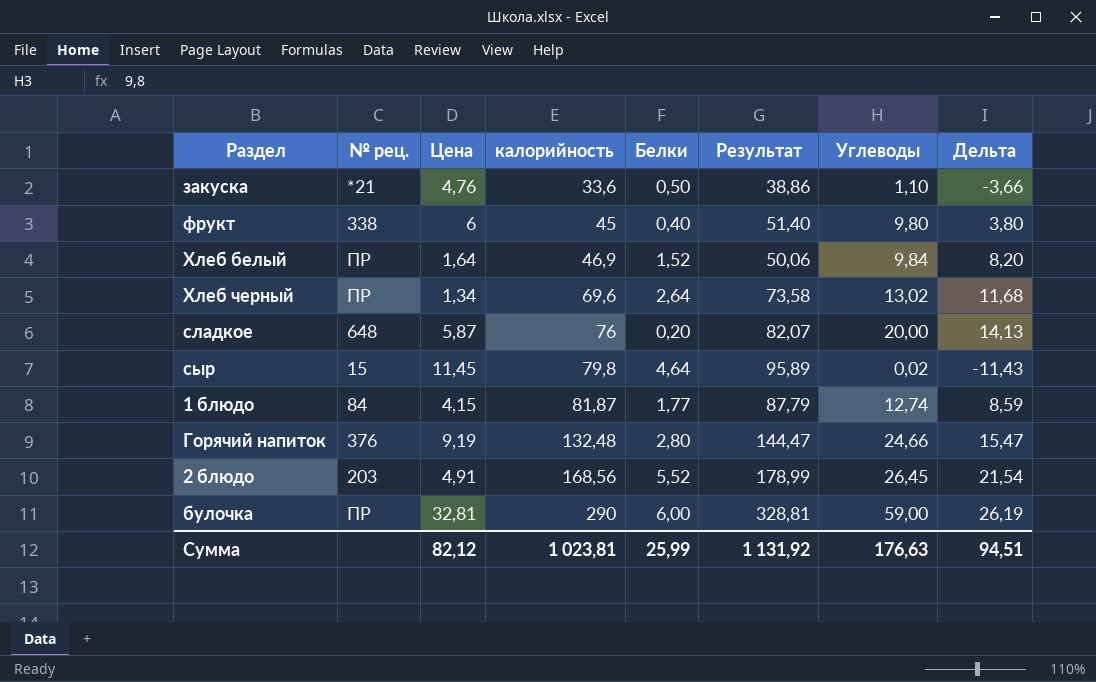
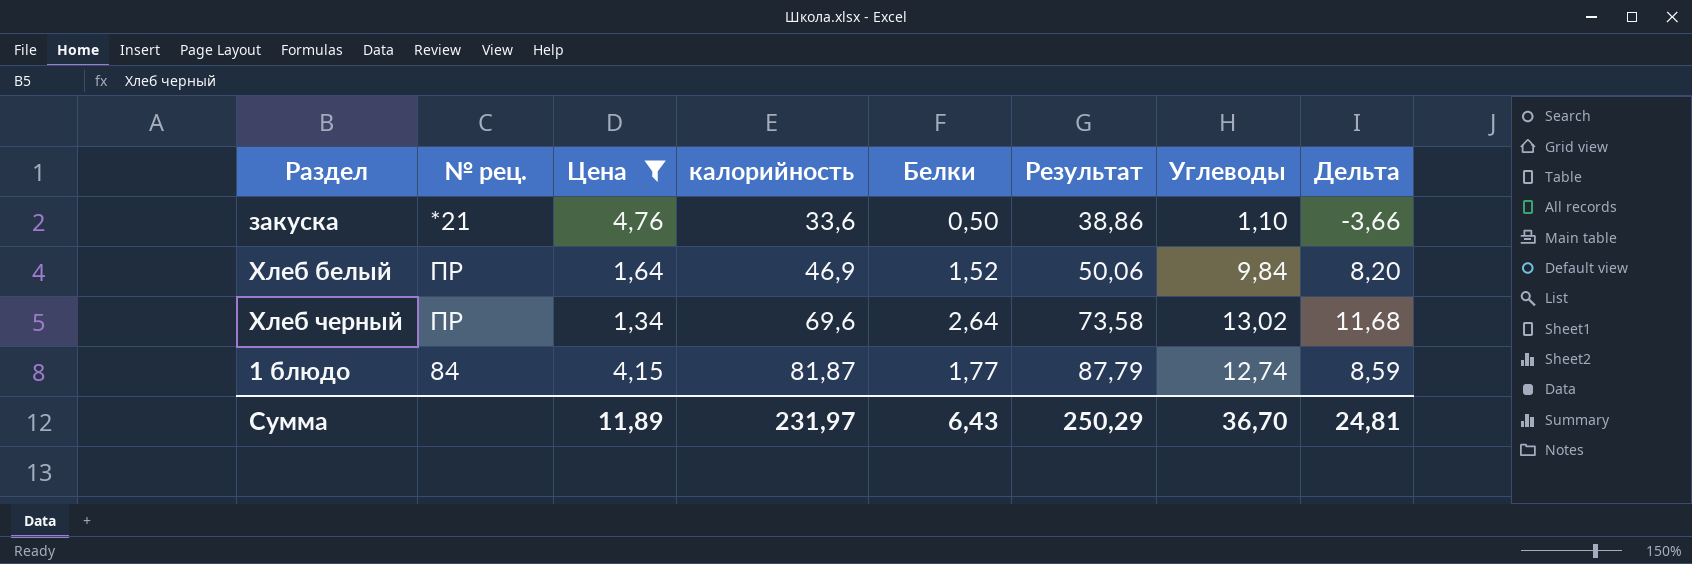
filter: none -> Цена <= 4,76
Сумма | Цена: 82,12 -> 11,89
Сумма | калорийность: 1 023,81 -> 231,97
Сумма | Белки: 25,99 -> 6,43
Сумма | Результат: 1 131,92 -> 250,29
Сумма | Углеводы: 176,63 -> 36,70
Сумма | Дельта: 94,51 -> 24,81

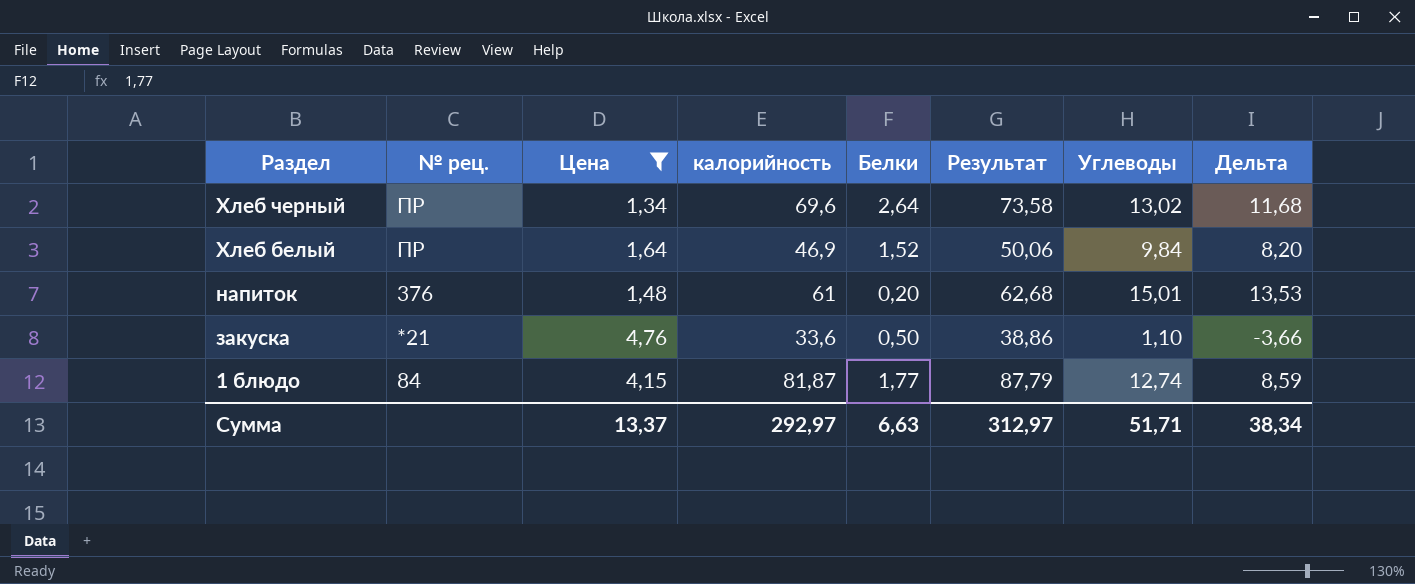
row order: калорийность ascending -> Раздел descending
row напиток: none -> 376 | 1,48 | 61 | 0,20 | 62,68 | 15,01 | 13,53
Сумма | Цена: 11,89 -> 13,37
Сумма | калорийность: 231,97 -> 292,97
Сумма | Белки: 6,43 -> 6,63
Сумма | Результат: 250,29 -> 312,97
Сумма | Углеводы: 36,70 -> 51,71
Сумма | Дельта: 24,81 -> 38,34

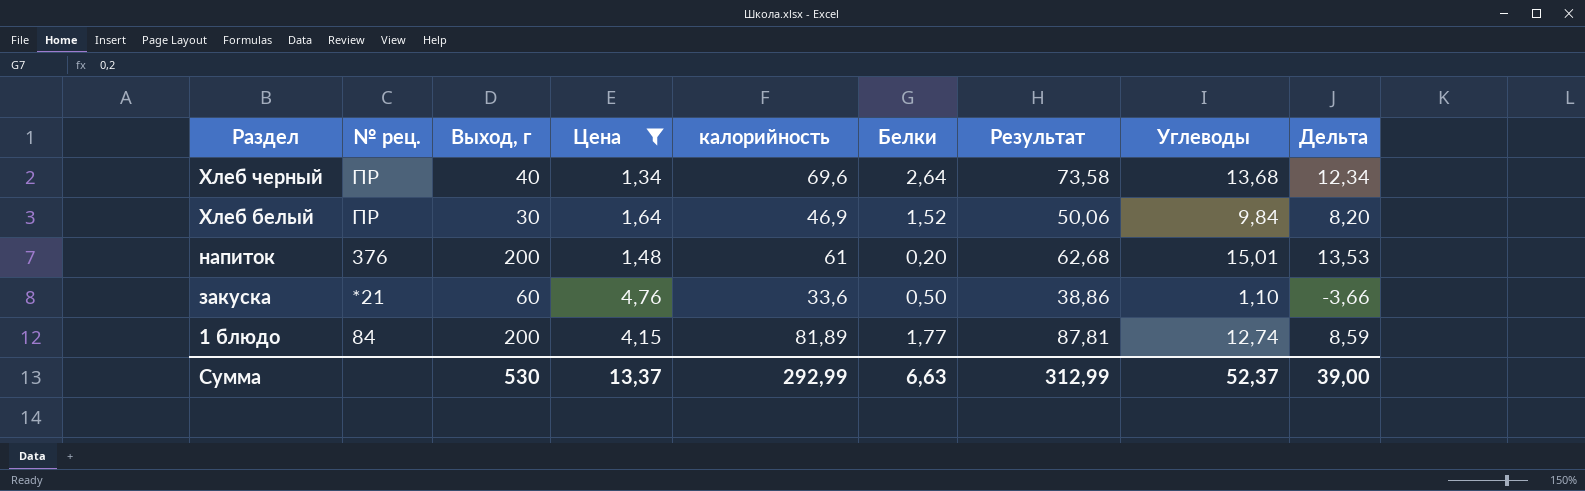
column Выход, г | position: none -> 3
Хлеб черный | Углеводы: 13,02 -> 13,68
Хлеб черный | Дельта: 11,68 -> 12,34
1 блюдо | калорийность: 81,87 -> 81,89
1 блюдо | Результат: 87,79 -> 87,81
Сумма | калорийность: 292,97 -> 292,99
Сумма | Результат: 312,97 -> 312,99
Сумма | Углеводы: 51,71 -> 52,37
Сумма | Дельта: 38,34 -> 39,00

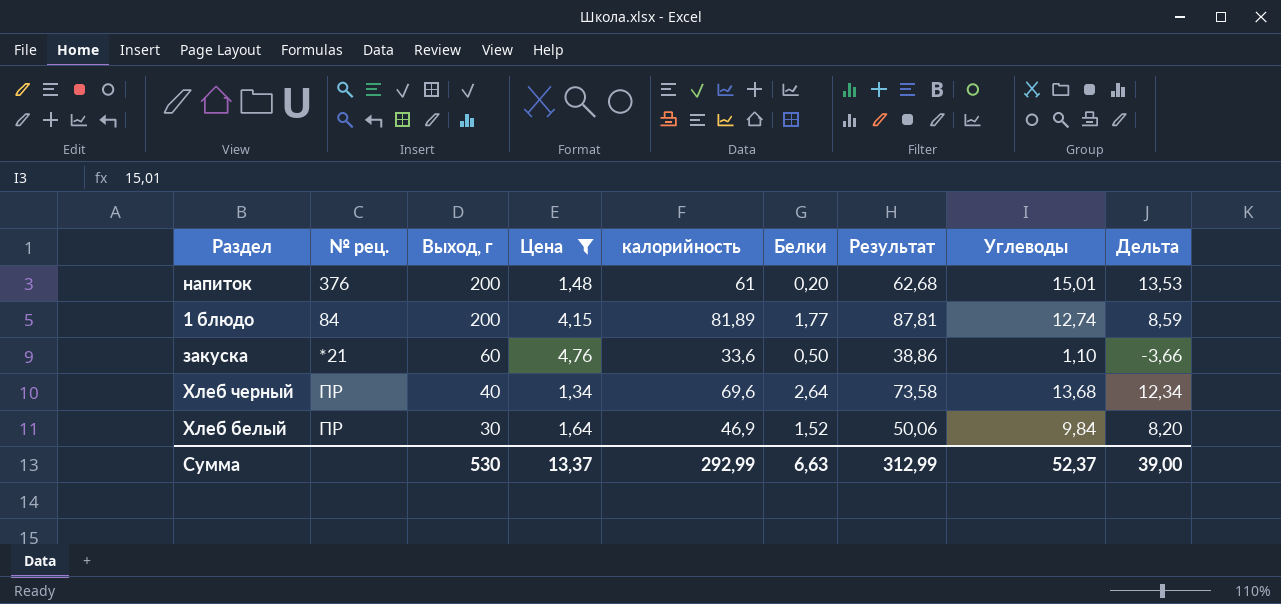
row order: Раздел descending -> Выход, г descending

